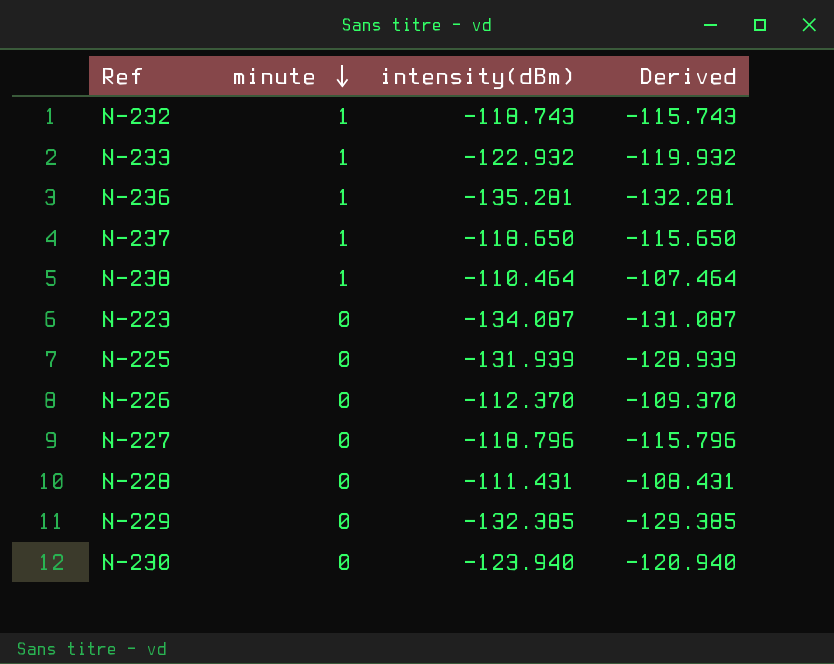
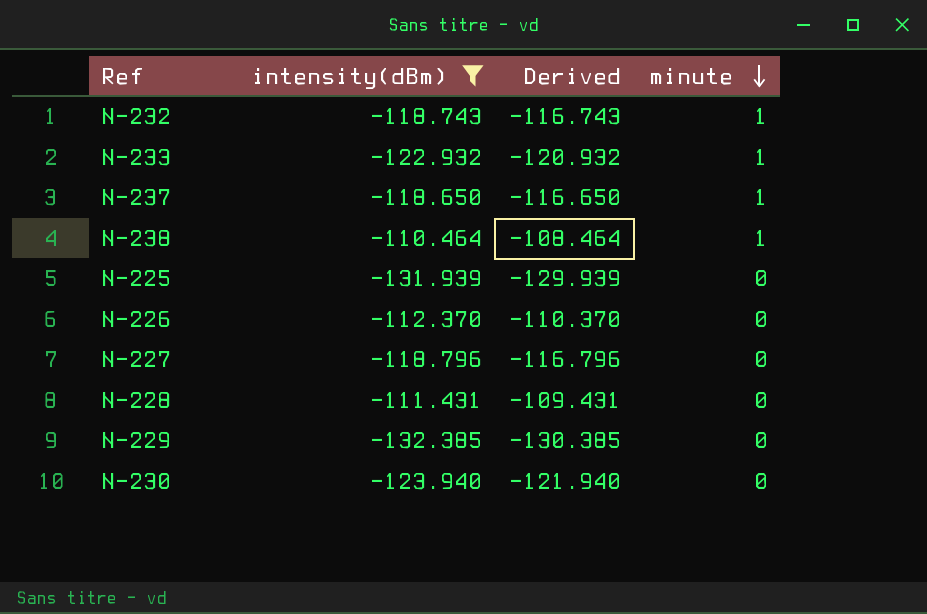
filter: none -> intensity(dBm) >= -132.385
column Derived | formula: [intensity(dBm)] + 3 -> [intensity(dBm)] + 2
column minute | position: 2 -> 4

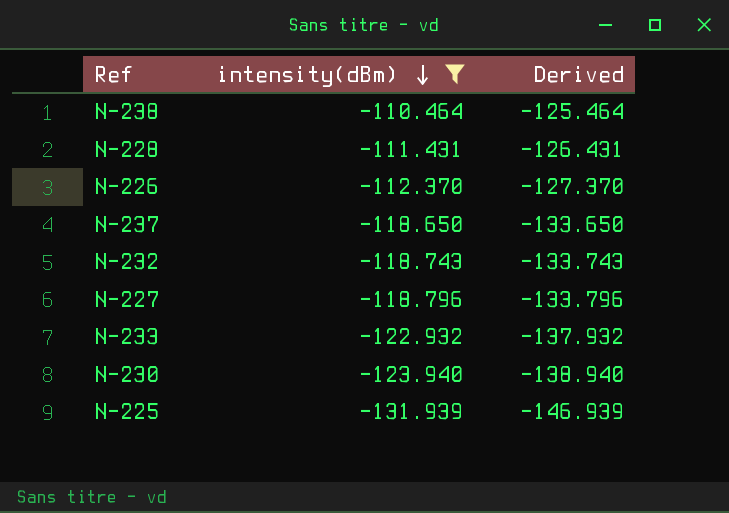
row order: minute descending -> intensity(dBm) descending
column minute | position: 4 -> none
column Derived | formula: [intensity(dBm)] + 2 -> [intensity(dBm)] - 15
row N-229: -132.385 | -130.385 | 0 -> none

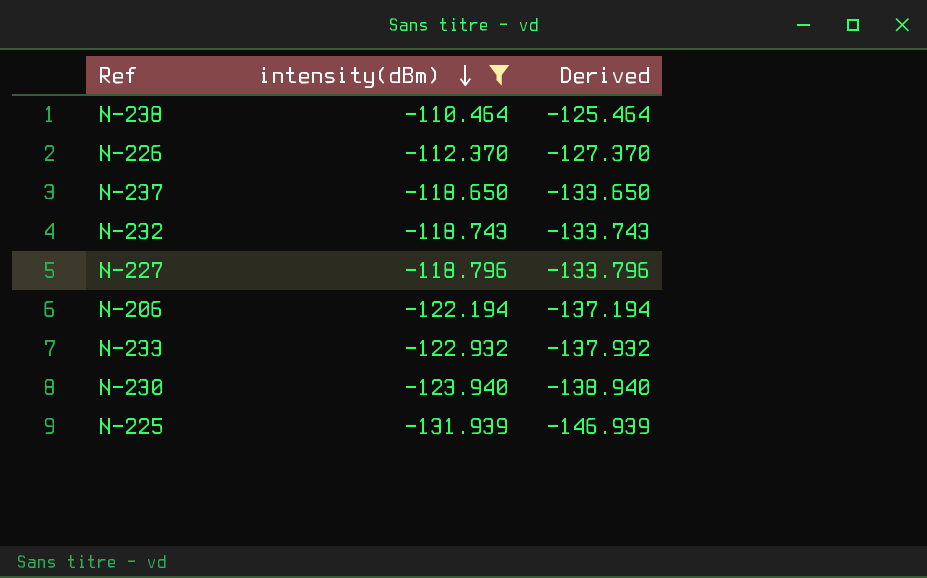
row N-228: -111.431 | -126.431 -> none
row N-206: none -> -122.194 | -137.194

